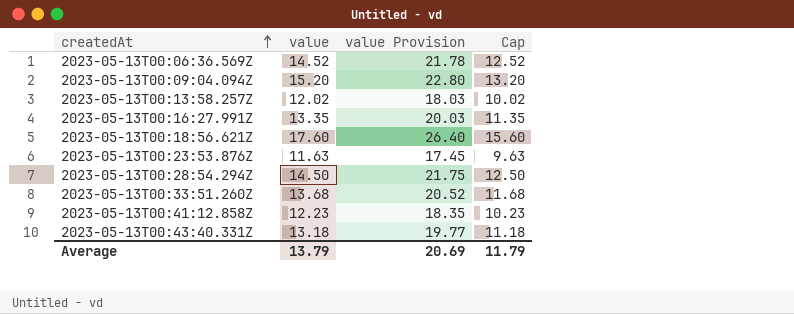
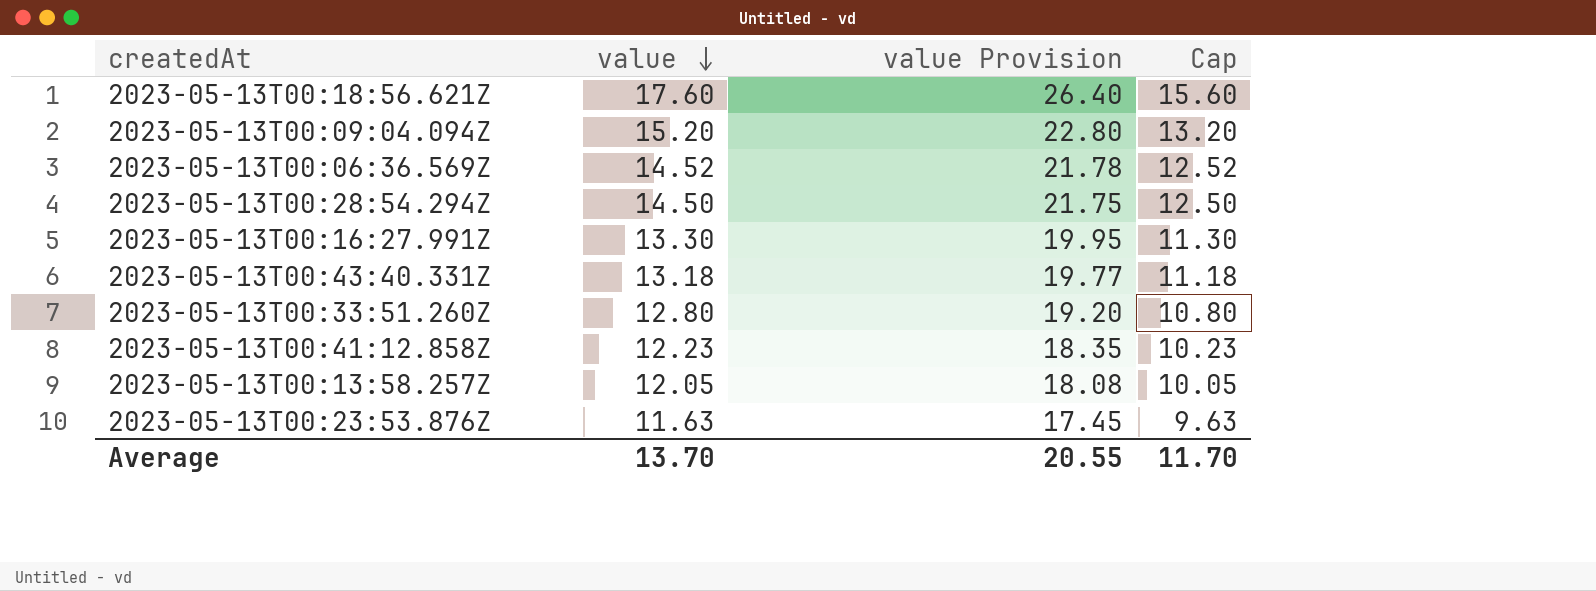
row order: createdAt ascending -> value descending
2023-05-13T00:16:27.991Z | value: 13.35 -> 13.30
2023-05-13T00:16:27.991Z | value Provision: 20.03 -> 19.95
2023-05-13T00:16:27.991Z | Cap: 11.35 -> 11.30
2023-05-13T00:33:51.260Z | value: 13.68 -> 12.80
2023-05-13T00:33:51.260Z | value Provision: 20.52 -> 19.20
2023-05-13T00:33:51.260Z | Cap: 11.68 -> 10.80
2023-05-13T00:13:58.257Z | value: 12.02 -> 12.05
2023-05-13T00:13:58.257Z | value Provision: 18.03 -> 18.08
2023-05-13T00:13:58.257Z | Cap: 10.02 -> 10.05
Average | value: 13.79 -> 13.70
Average | value Provision: 20.69 -> 20.55
Average | Cap: 11.79 -> 11.70

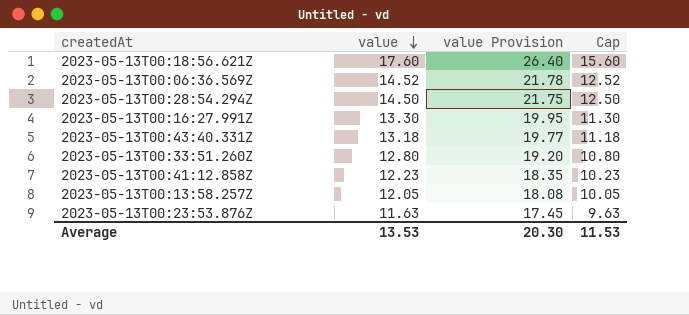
row 2023-05-13T00:09:04.094Z: 15.20 | 22.80 | 13.20 -> none
Average | value: 13.70 -> 13.53
Average | value Provision: 20.55 -> 20.30
Average | Cap: 11.70 -> 11.53

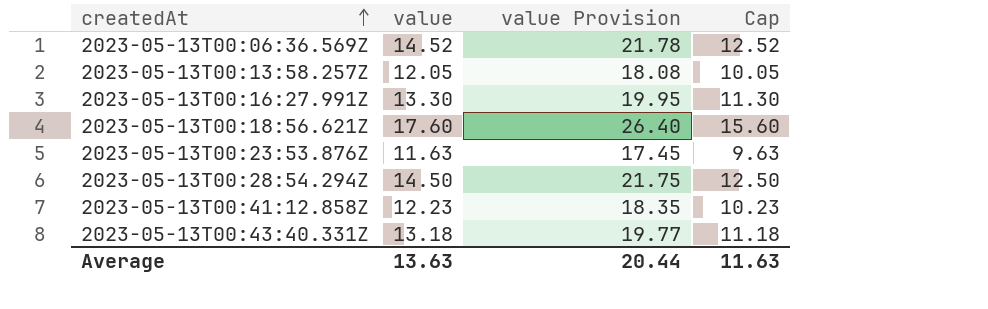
row order: value descending -> createdAt ascending
row 2023-05-13T00:33:51.260Z: 12.80 | 19.20 | 10.80 -> none
Average | value: 13.53 -> 13.63
Average | value Provision: 20.30 -> 20.44
Average | Cap: 11.53 -> 11.63

